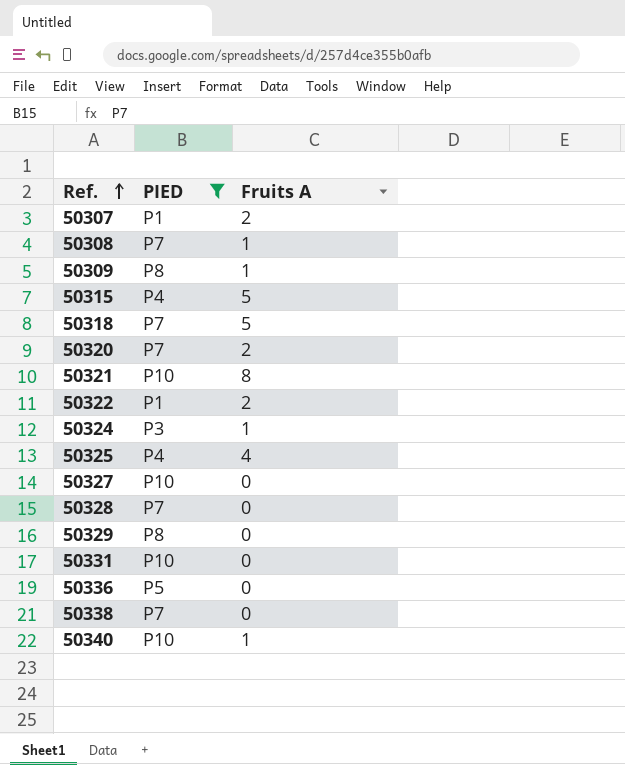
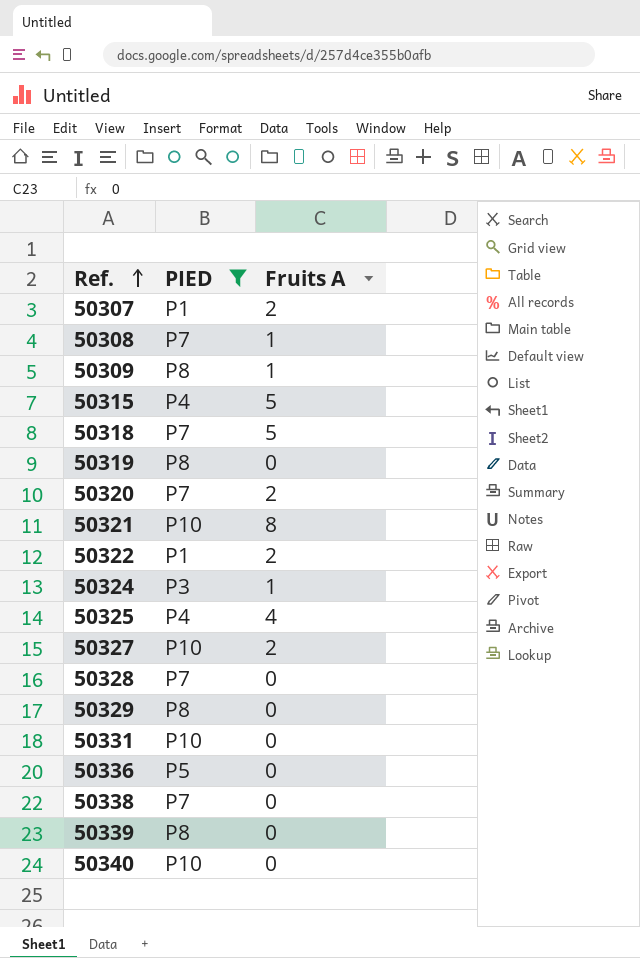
row 50319: none -> P8 | 0
50327 | Fruits A: 0 -> 2
row 50339: none -> P8 | 0
50340 | Fruits A: 1 -> 0

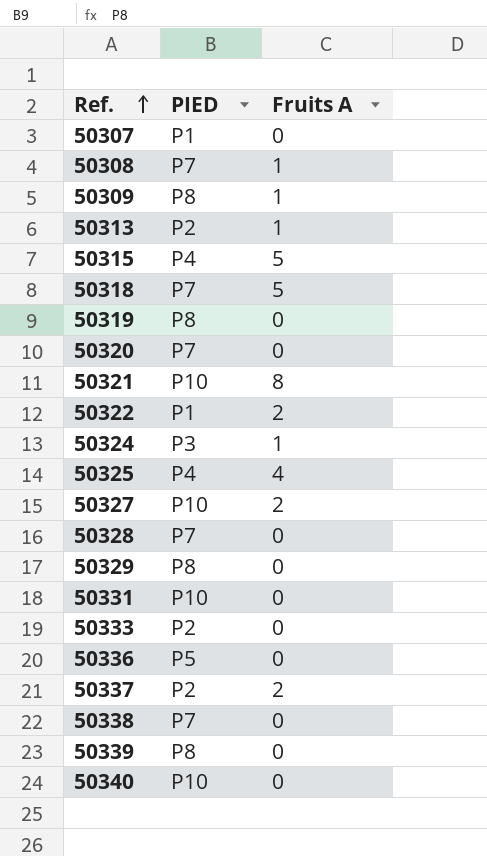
filter: PIED != P2 -> none
50307 | Fruits A: 2 -> 0
50320 | Fruits A: 2 -> 0

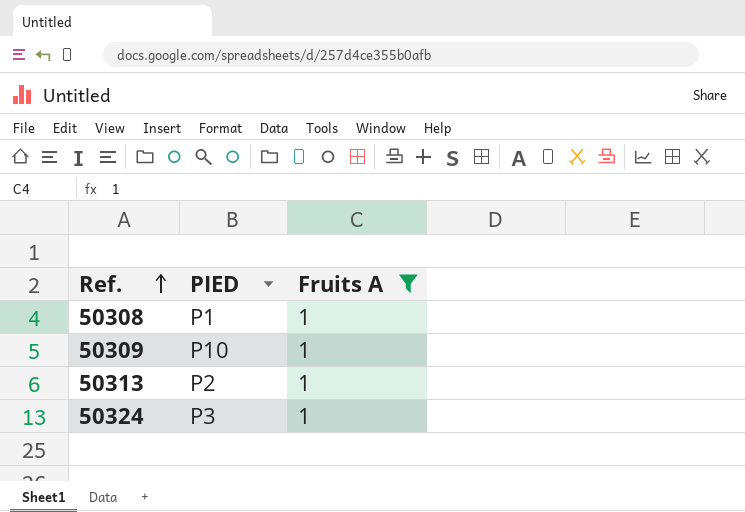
filter: none -> Fruits A = 1
50308 | PIED: P7 -> P1
50309 | PIED: P8 -> P10

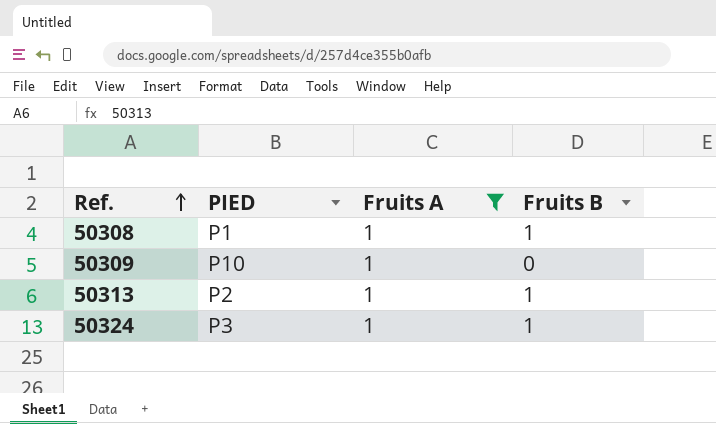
column Fruits B | position: none -> 4

